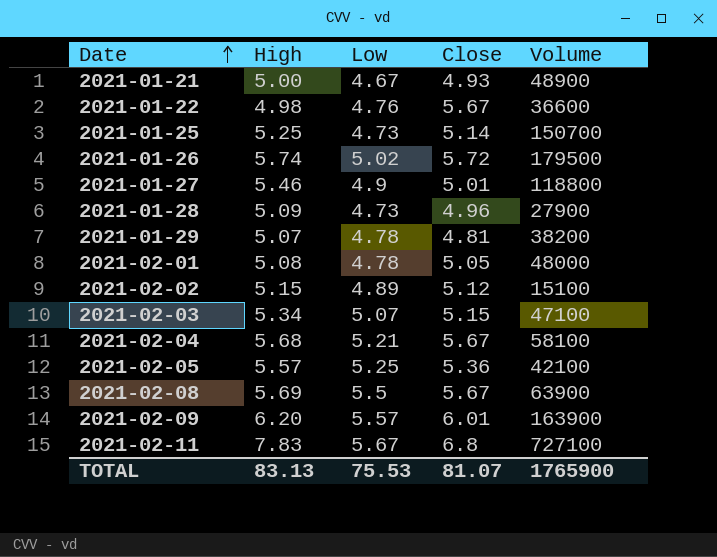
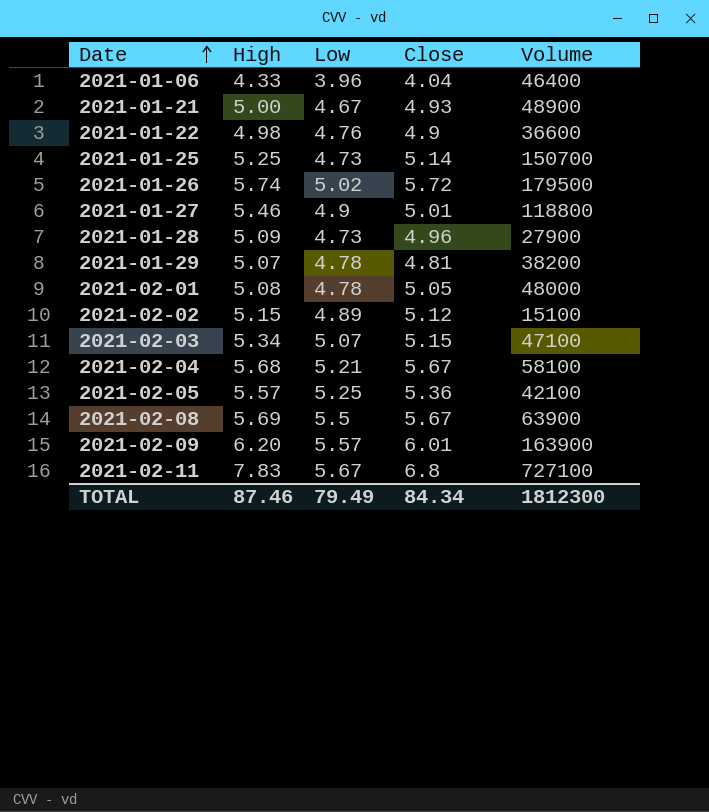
row 2021-01-06: none -> 4.33 | 3.96 | 4.04 | 46400
2021-01-22 | Close: 5.67 -> 4.9
TOTAL | High: 83.13 -> 87.46
TOTAL | Low: 75.53 -> 79.49
TOTAL | Close: 81.07 -> 84.34
TOTAL | Volume: 1765900 -> 1812300

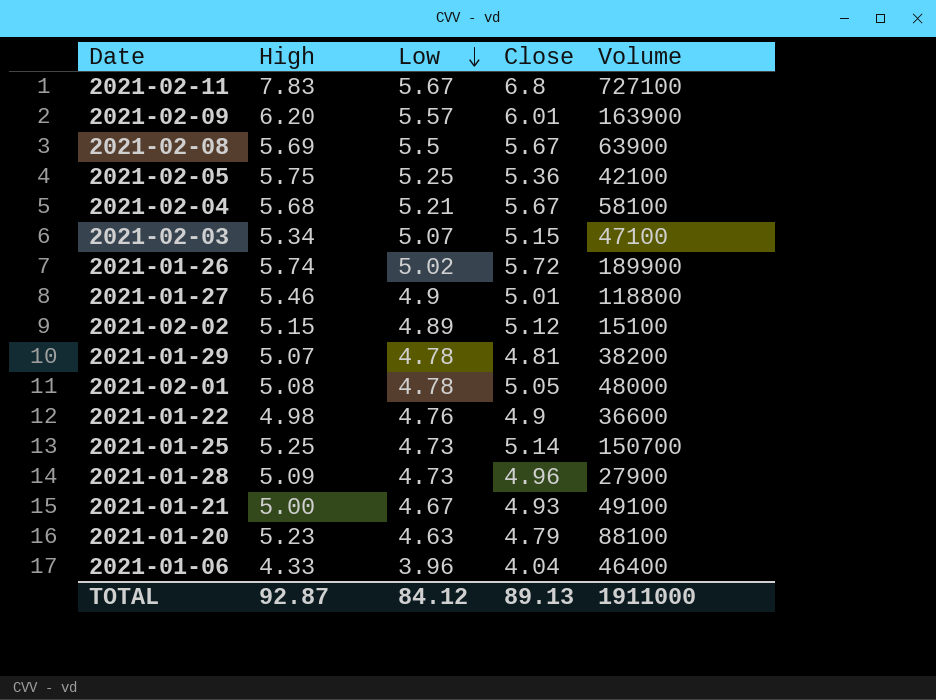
row order: Date ascending -> Low descending
2021-02-05 | High: 5.57 -> 5.75
2021-01-26 | Volume: 179500 -> 189900
2021-01-21 | Volume: 48900 -> 49100
row 2021-01-20: none -> 5.23 | 4.63 | 4.79 | 88100
TOTAL | High: 87.46 -> 92.87
TOTAL | Low: 79.49 -> 84.12
TOTAL | Close: 84.34 -> 89.13
TOTAL | Volume: 1812300 -> 1911000

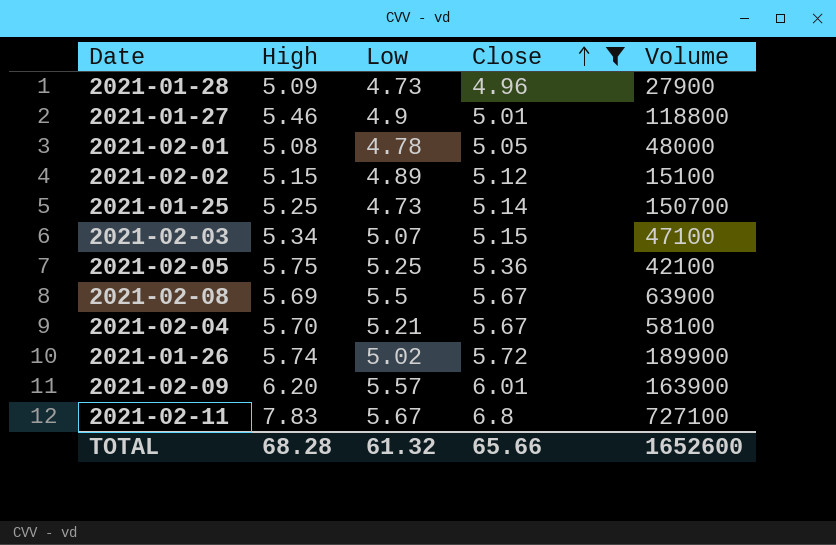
filter: none -> Close >= 4.96
row order: Low descending -> Close ascending
2021-02-04 | High: 5.68 -> 5.70
TOTAL | High: 92.87 -> 68.28
TOTAL | Low: 84.12 -> 61.32
TOTAL | Close: 89.13 -> 65.66
TOTAL | Volume: 1911000 -> 1652600

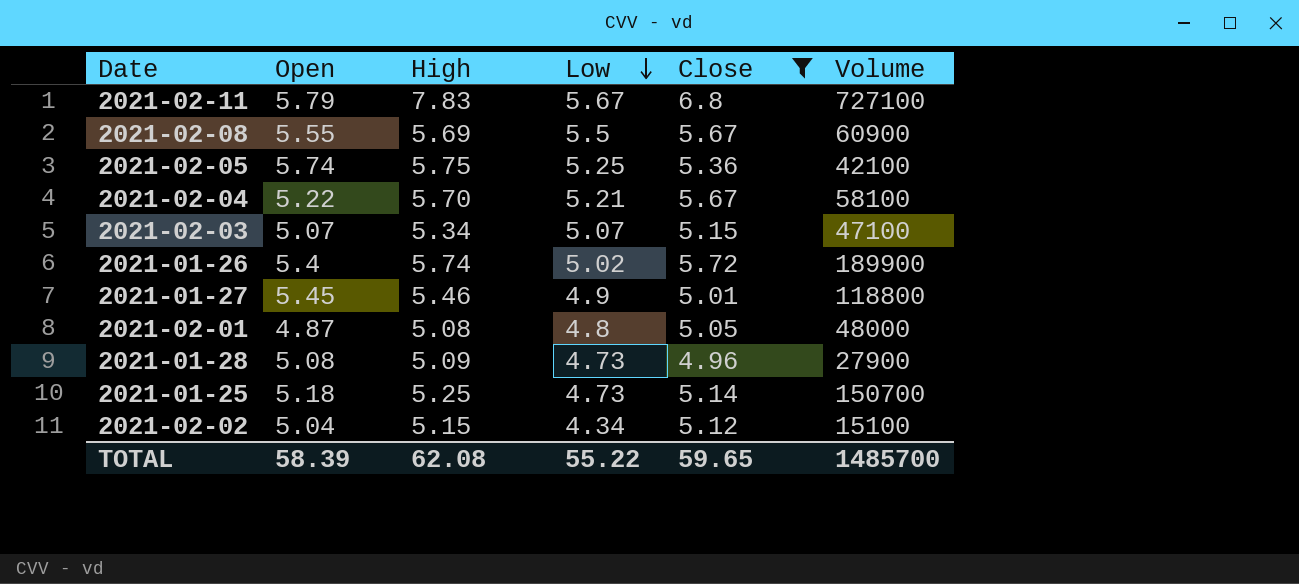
row order: Close ascending -> Low descending
column Open | position: none -> 2
row 2021-02-09: 6.20 | 5.57 | 6.01 | 163900 -> none
2021-02-08 | Volume: 63900 -> 60900
2021-02-01 | Low: 4.78 -> 4.8
2021-02-02 | Low: 4.89 -> 4.34
TOTAL | High: 68.28 -> 62.08
TOTAL | Low: 61.32 -> 55.22
TOTAL | Close: 65.66 -> 59.65
TOTAL | Volume: 1652600 -> 1485700

